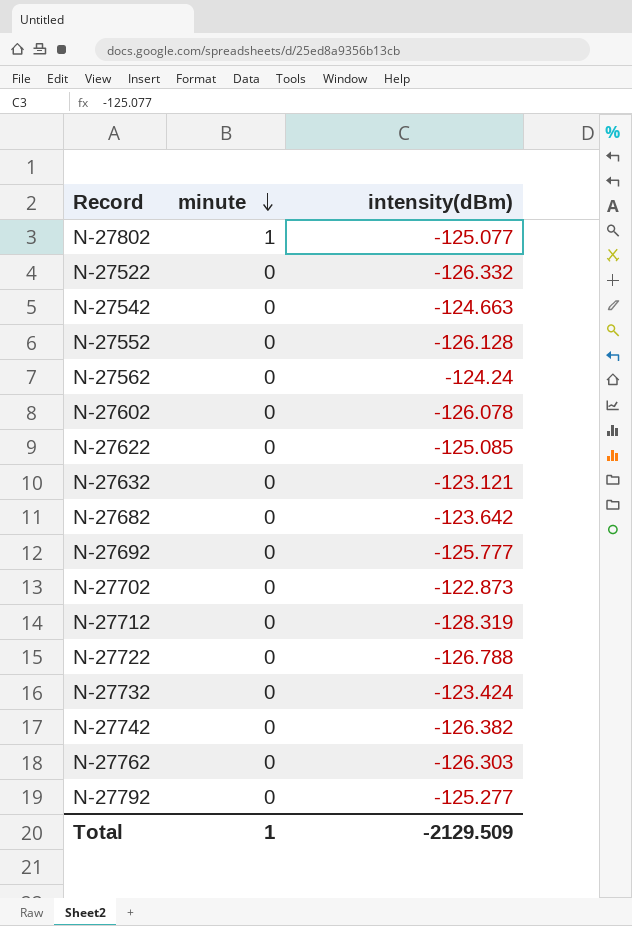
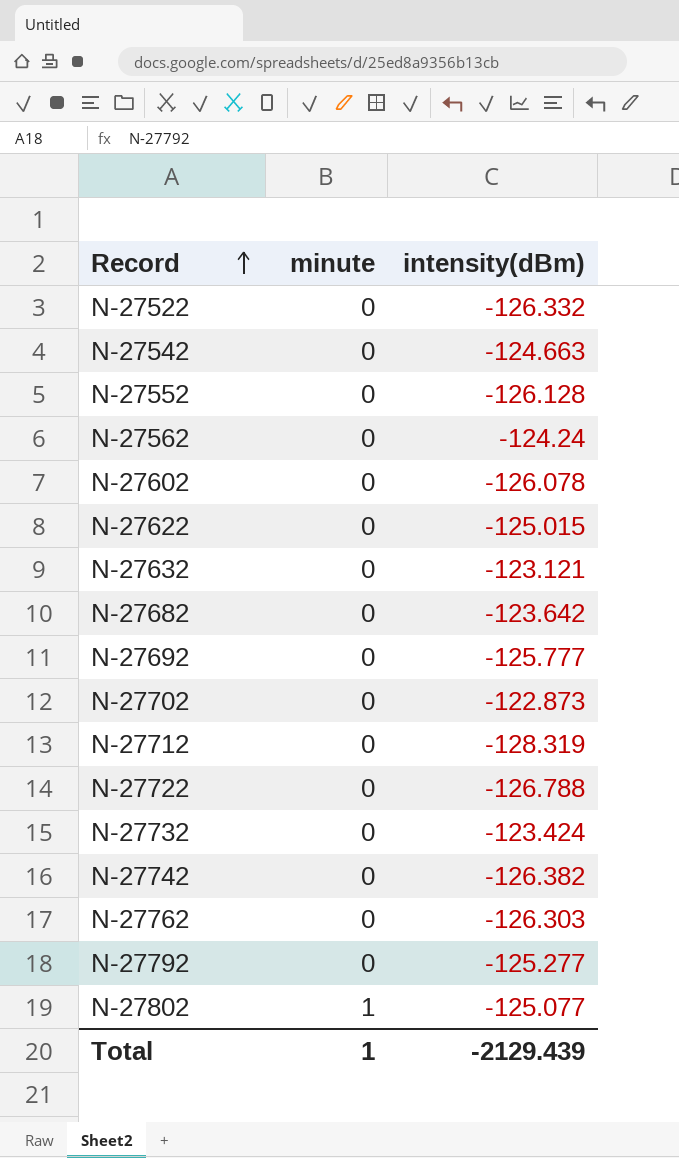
row order: minute descending -> Record ascending
N-27622 | intensity(dBm): -125.085 -> -125.015
Total | intensity(dBm): -2129.509 -> -2129.439

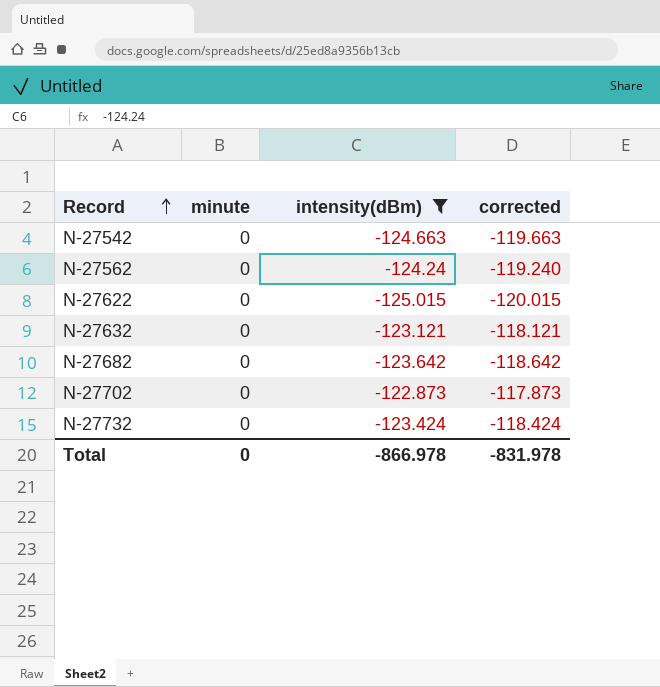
filter: none -> intensity(dBm) >= -125.015
column corrected | formula: none -> [intensity(dBm)] + 5
Total | minute: 1 -> 0
Total | intensity(dBm): -2129.439 -> -866.978

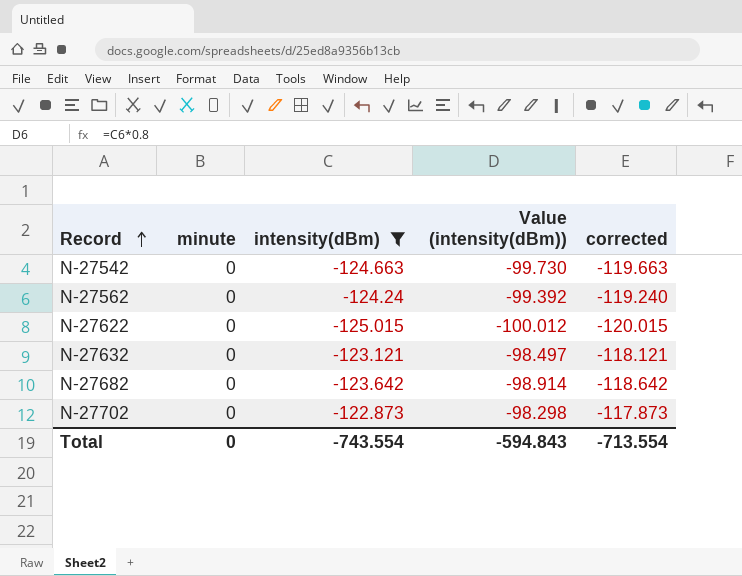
column Value (intensity(dBm)) | formula: none -> [intensity(dBm)] * 0.8
row N-27732: 0 | -123.424 | -118.424 -> none
Total | intensity(dBm): -866.978 -> -743.554
Total | corrected: -831.978 -> -713.554

